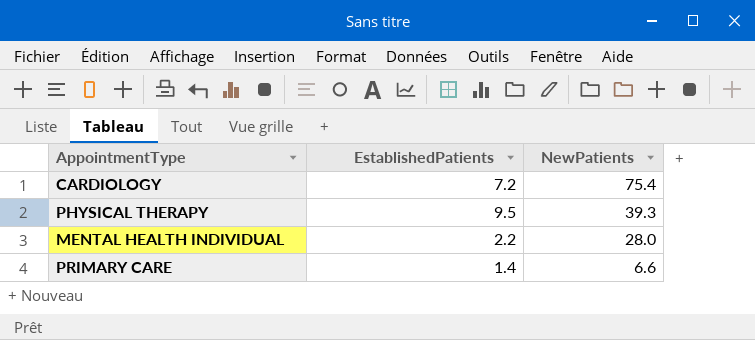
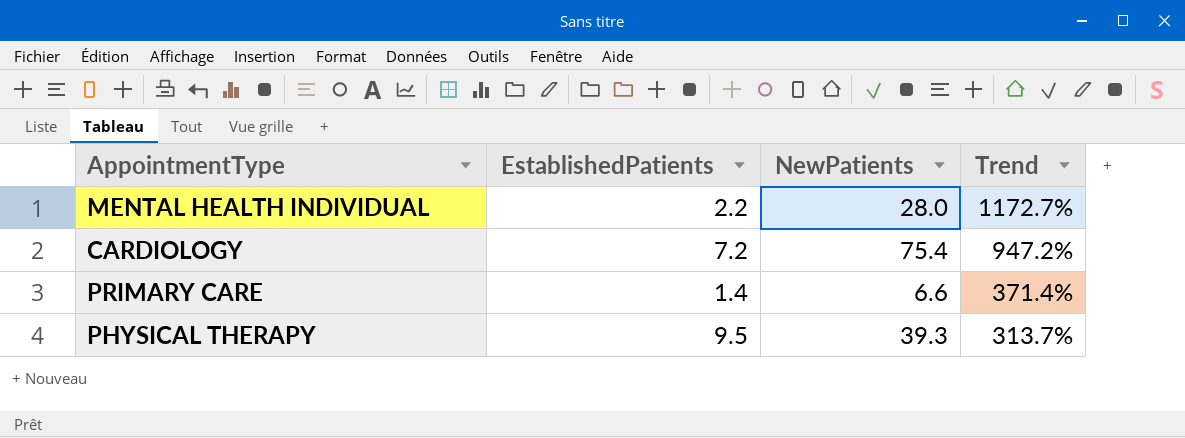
row order: NewPatients descending -> Trend descending
column Trend | formula: none -> ([NewPatients] - [EstablishedPatients]) / [EstablishedPatients]

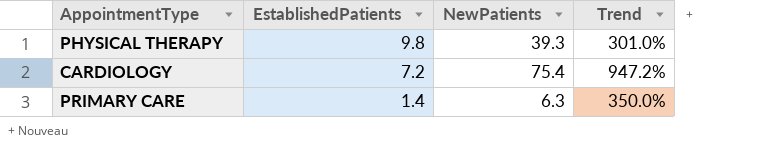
row order: Trend descending -> EstablishedPatients descending
row MENTAL HEALTH INDIVIDUAL: 2.2 | 28.0 | 1172.7% -> none
PHYSICAL THERAPY | EstablishedPatients: 9.5 -> 9.8
PHYSICAL THERAPY | Trend: 313.7% -> 301.0%
PRIMARY CARE | NewPatients: 6.6 -> 6.3
PRIMARY CARE | Trend: 371.4% -> 350.0%

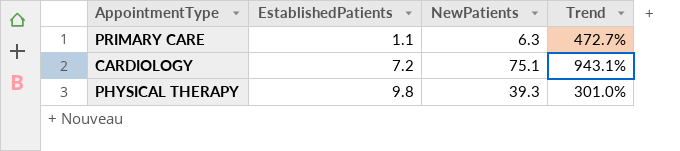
row order: EstablishedPatients descending -> EstablishedPatients ascending
PRIMARY CARE | EstablishedPatients: 1.4 -> 1.1
PRIMARY CARE | Trend: 350.0% -> 472.7%
CARDIOLOGY | NewPatients: 75.4 -> 75.1
CARDIOLOGY | Trend: 947.2% -> 943.1%

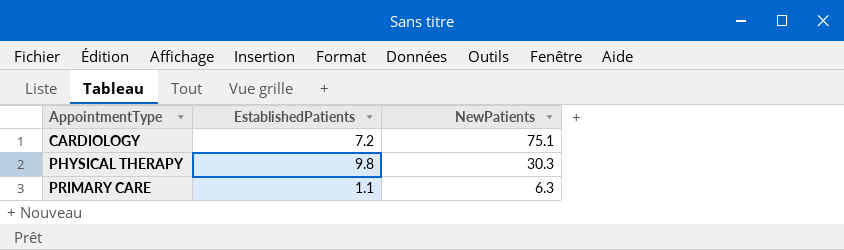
row order: EstablishedPatients ascending -> AppointmentType ascending
column Trend | formula: ([NewPatients] - [EstablishedPatients]) / [EstablishedPatients] -> none
PHYSICAL THERAPY | NewPatients: 39.3 -> 30.3

